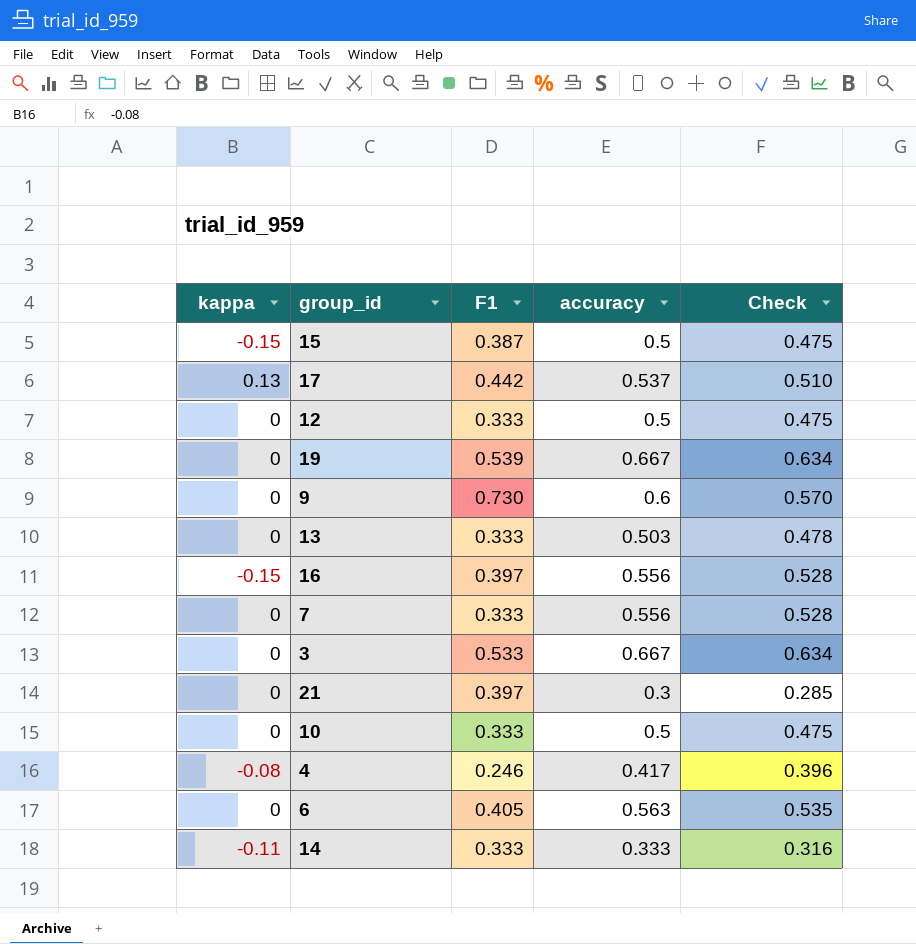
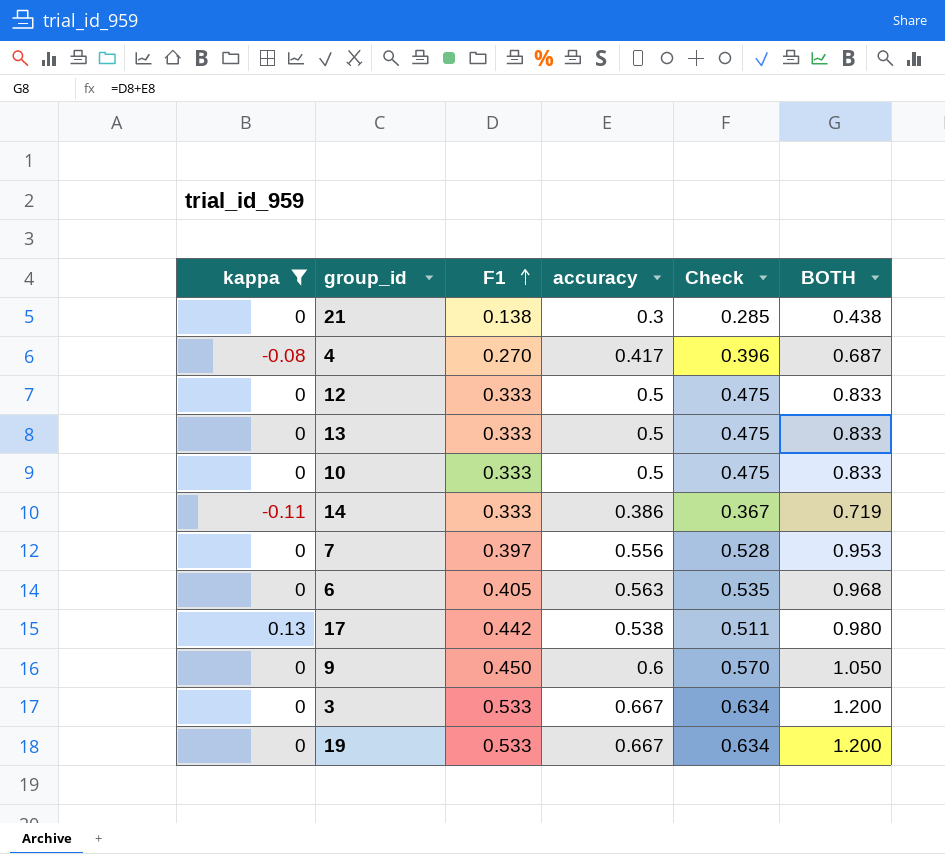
filter: none -> kappa != -0.15
row order: none -> F1 ascending
column BOTH | formula: none -> [F1] + [accuracy]
21 | F1: 0.397 -> 0.138
4 | F1: 0.246 -> 0.270
13 | accuracy: 0.503 -> 0.5
13 | Check: 0.478 -> 0.475
14 | accuracy: 0.333 -> 0.386
14 | Check: 0.316 -> 0.367
7 | F1: 0.333 -> 0.397
17 | accuracy: 0.537 -> 0.538
17 | Check: 0.510 -> 0.511
9 | F1: 0.730 -> 0.450
19 | F1: 0.539 -> 0.533

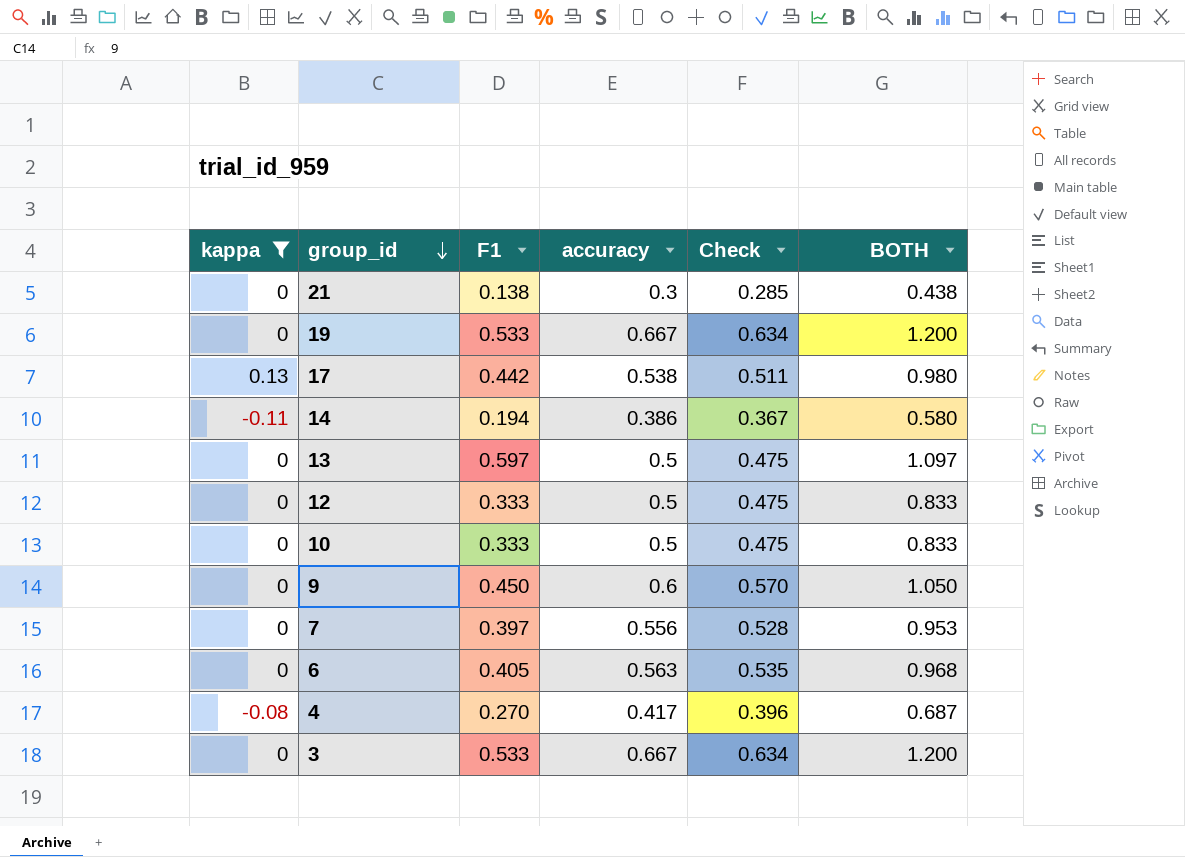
row order: F1 ascending -> group_id descending
14 | F1: 0.333 -> 0.194
14 | BOTH: 0.719 -> 0.580
13 | F1: 0.333 -> 0.597
13 | BOTH: 0.833 -> 1.097

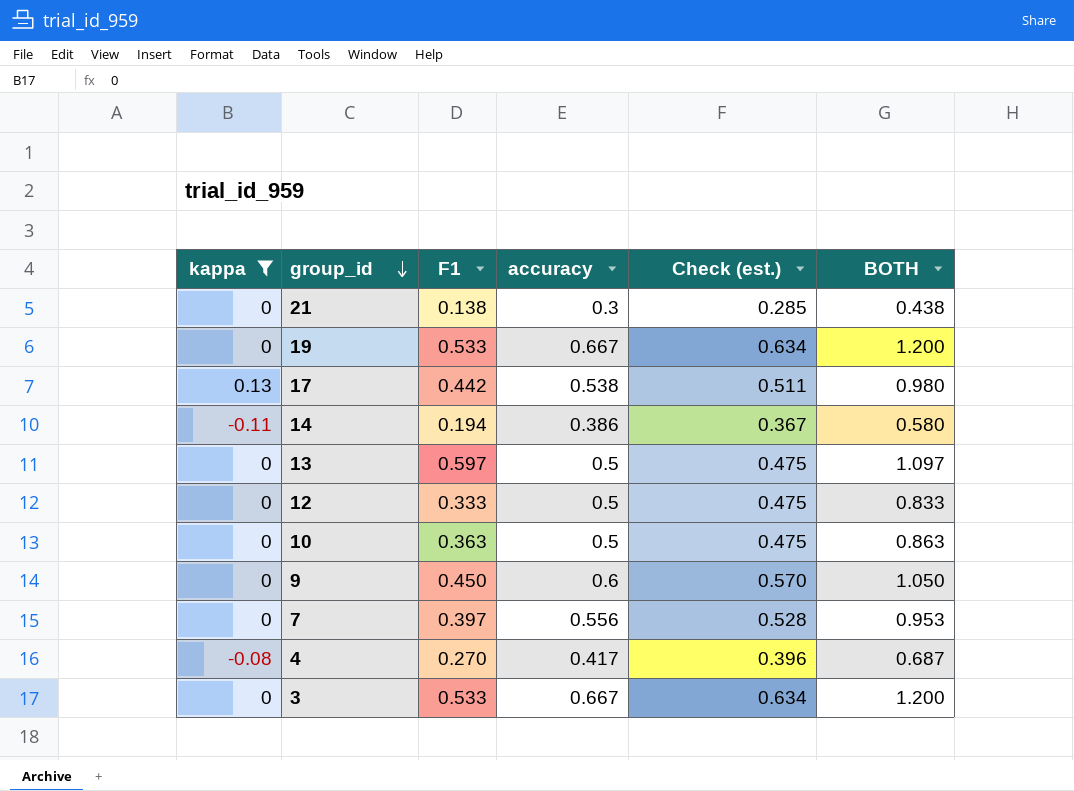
column name: Check -> Check (est.)
row 6: 0 | 0.405 | 0.563 | 0.535 | 0.968 -> none
10 | F1: 0.333 -> 0.363
10 | BOTH: 0.833 -> 0.863

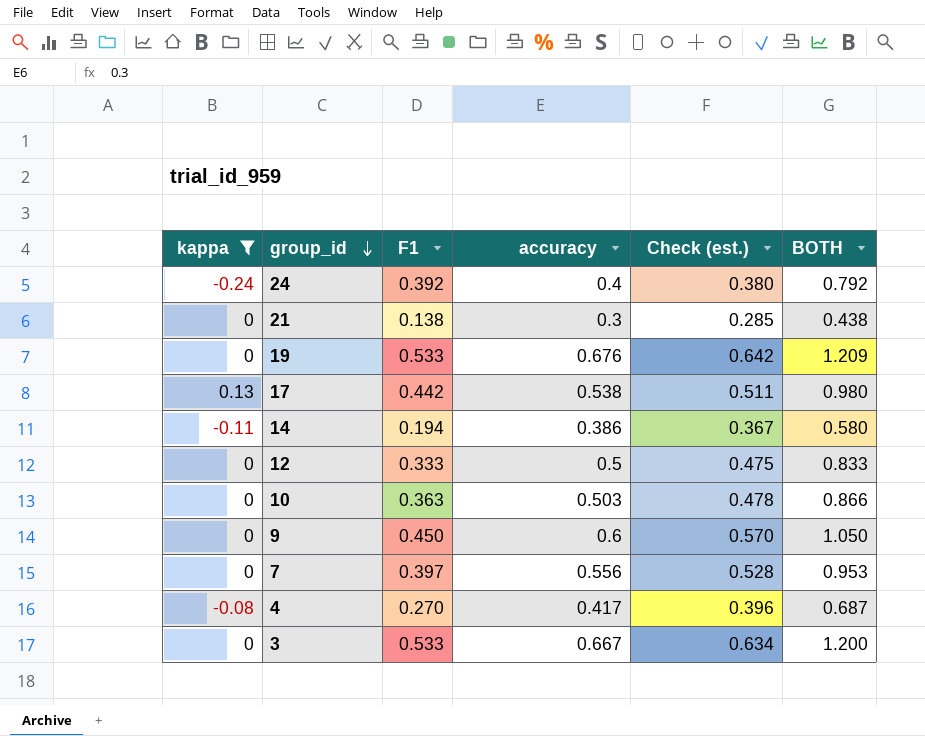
row 13: 0 | 0.597 | 0.5 | 0.475 | 1.097 -> none
row 24: none -> -0.24 | 0.392 | 0.4 | 0.380 | 0.792
19 | accuracy: 0.667 -> 0.676
19 | Check (est.): 0.634 -> 0.642
19 | BOTH: 1.200 -> 1.209
10 | accuracy: 0.5 -> 0.503
10 | Check (est.): 0.475 -> 0.478
10 | BOTH: 0.863 -> 0.866

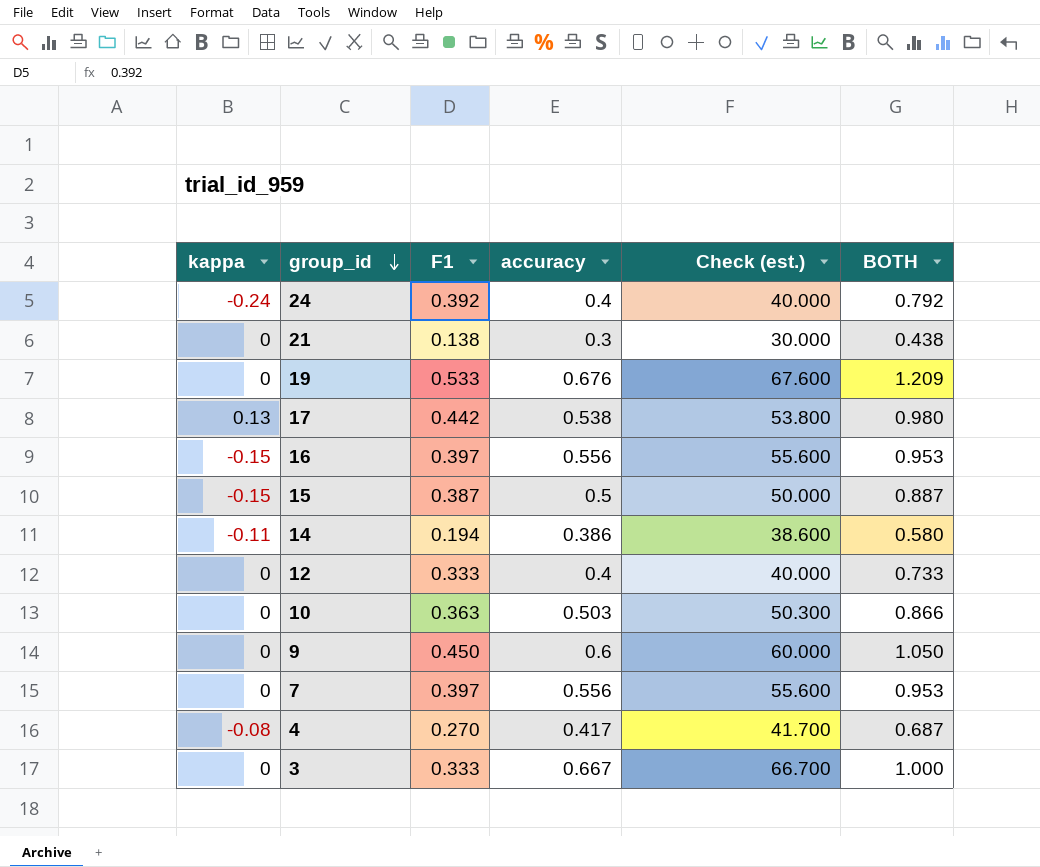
filter: kappa != -0.15 -> none
column Check (est.) | formula: [accuracy] * 0.95 -> [accuracy] * 100
12 | accuracy: 0.5 -> 0.4
12 | BOTH: 0.833 -> 0.733
3 | F1: 0.533 -> 0.333
3 | BOTH: 1.200 -> 1.000

